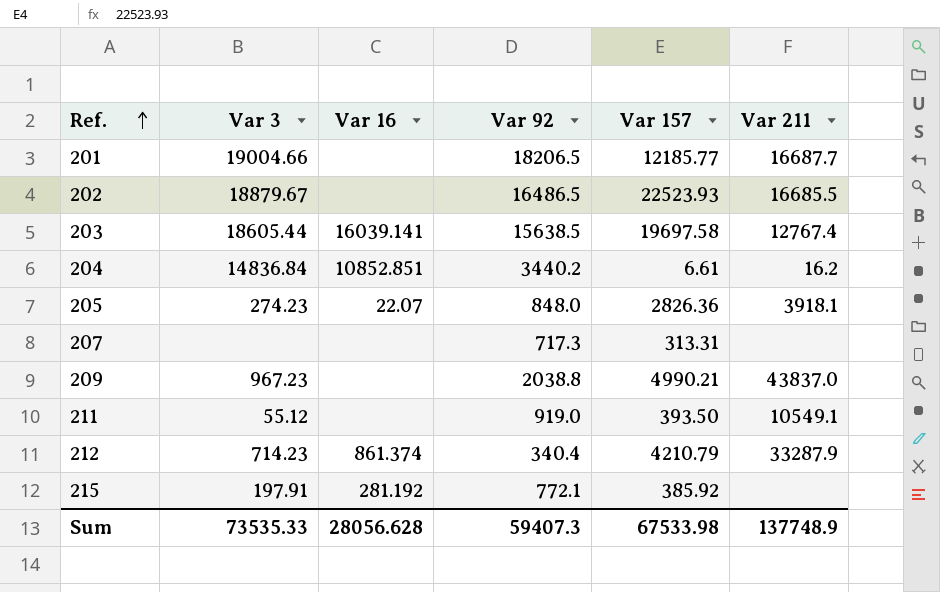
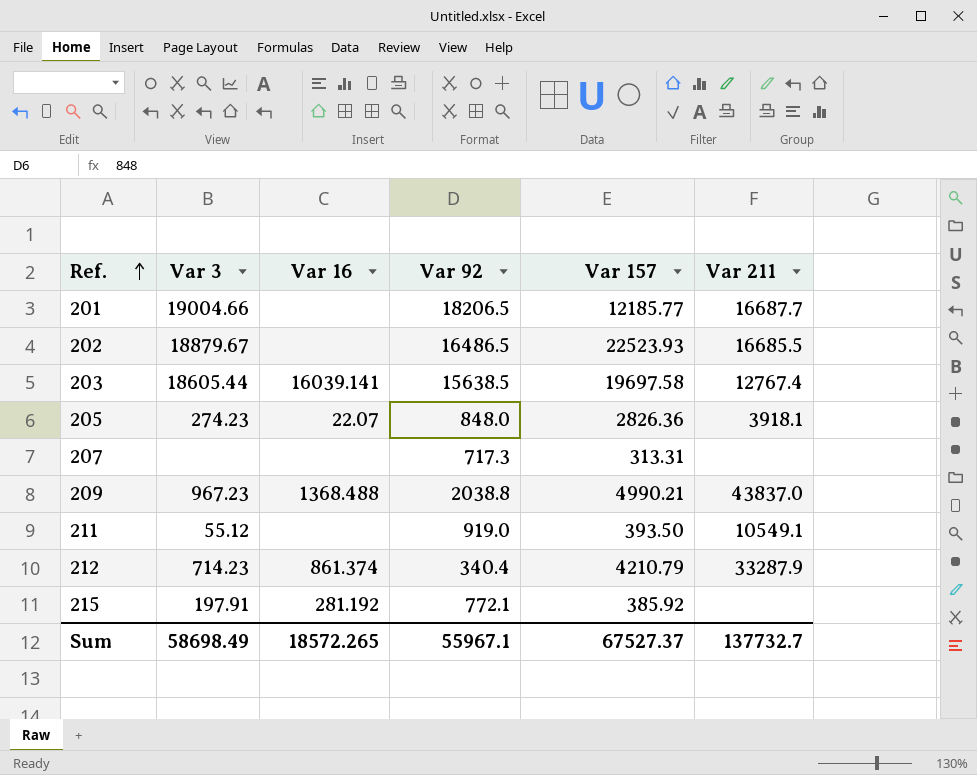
row 204: 14836.84 | 10852.851 | 3440.2 | 6.61 | 16.2 -> none
209 | Var 16: none -> 1368.488
Sum | Var 3: 73535.33 -> 58698.49
Sum | Var 16: 28056.628 -> 18572.265
Sum | Var 92: 59407.3 -> 55967.1
Sum | Var 157: 67533.98 -> 67527.37
Sum | Var 211: 137748.9 -> 137732.7

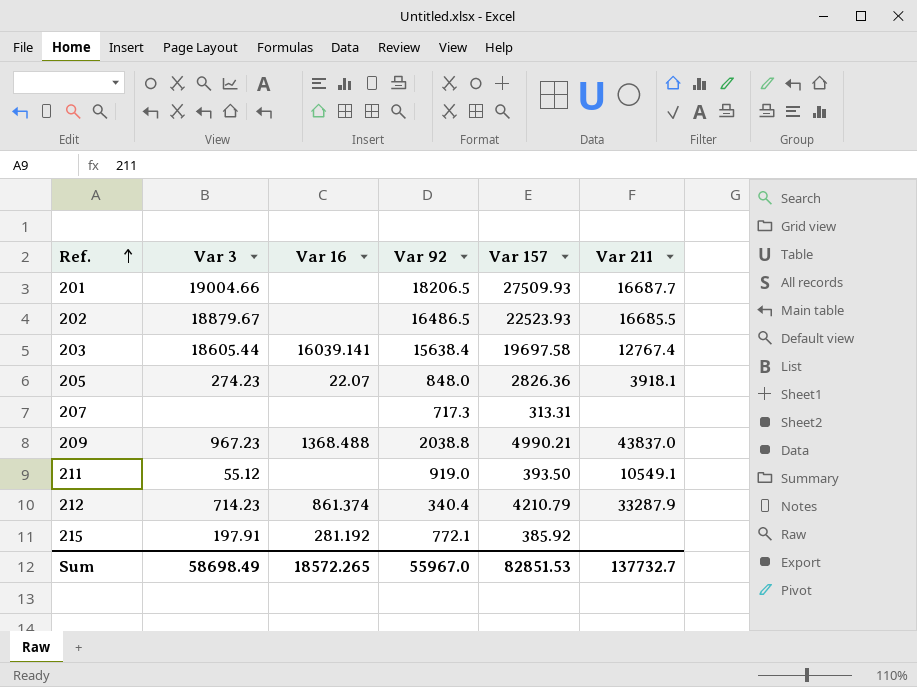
201 | Var 157: 12185.77 -> 27509.93
203 | Var 92: 15638.5 -> 15638.4
Sum | Var 92: 55967.1 -> 55967.0
Sum | Var 157: 67527.37 -> 82851.53

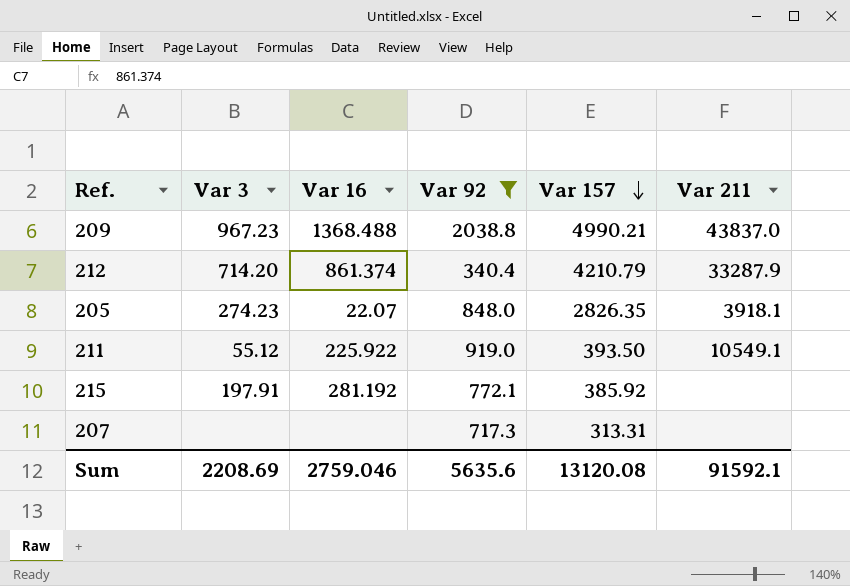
filter: none -> Var 92 <= 2038.8
row order: Ref. ascending -> Var 157 descending
212 | Var 3: 714.23 -> 714.20
205 | Var 157: 2826.36 -> 2826.35
211 | Var 16: none -> 225.922
Sum | Var 3: 58698.49 -> 2208.69
Sum | Var 16: 18572.265 -> 2759.046
Sum | Var 92: 55967.0 -> 5635.6
Sum | Var 157: 82851.53 -> 13120.08
Sum | Var 211: 137732.7 -> 91592.1

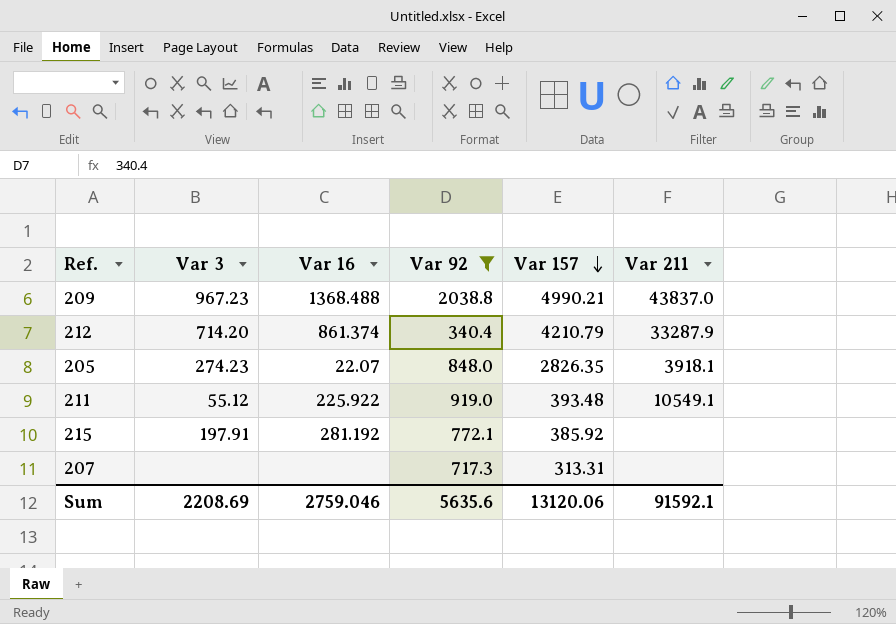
211 | Var 157: 393.50 -> 393.48
Sum | Var 157: 13120.08 -> 13120.06

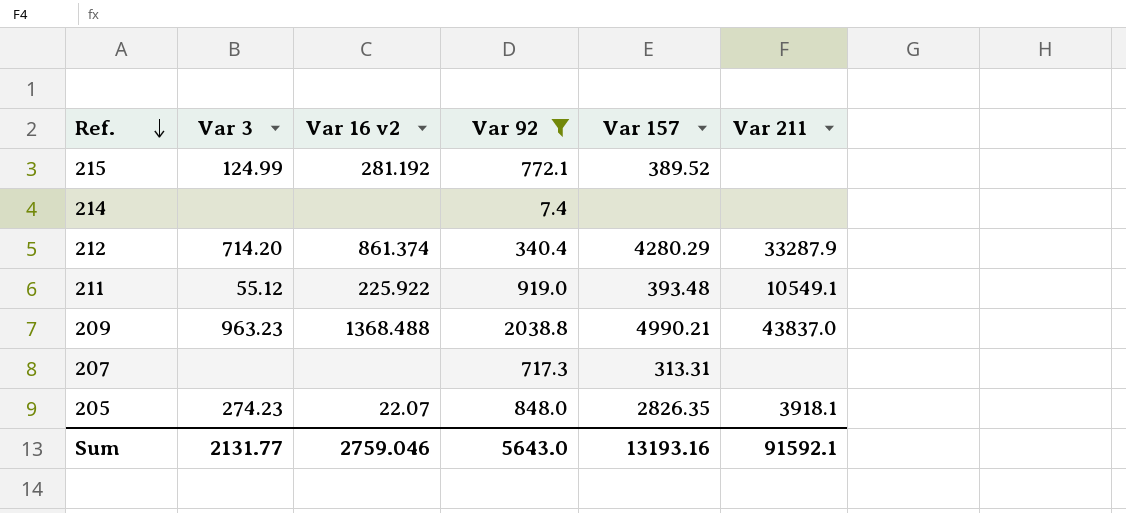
row order: Var 157 descending -> Ref. descending
column name: Var 16 -> Var 16 v2
215 | Var 3: 197.91 -> 124.99
215 | Var 157: 385.92 -> 389.52
row 214: none -> none | none | 7.4 | none | none
212 | Var 157: 4210.79 -> 4280.29
209 | Var 3: 967.23 -> 963.23
Sum | Var 3: 2208.69 -> 2131.77
Sum | Var 92: 5635.6 -> 5643.0
Sum | Var 157: 13120.06 -> 13193.16

